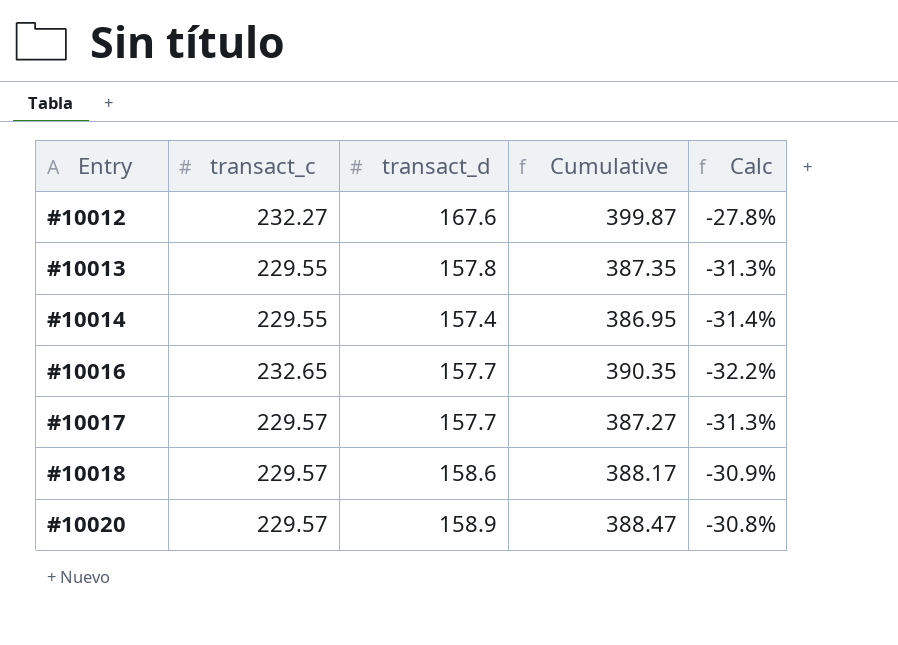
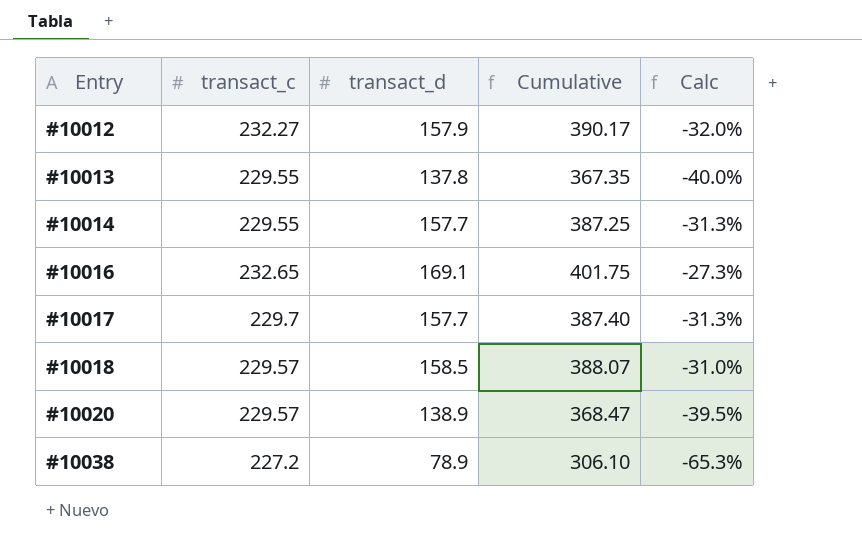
#10012 | transact_d: 167.6 -> 157.9
#10012 | Cumulative: 399.87 -> 390.17
#10012 | Calc: -27.8% -> -32.0%
#10013 | transact_d: 157.8 -> 137.8
#10013 | Cumulative: 387.35 -> 367.35
#10013 | Calc: -31.3% -> -40.0%
#10014 | transact_d: 157.4 -> 157.7
#10014 | Cumulative: 386.95 -> 387.25
#10014 | Calc: -31.4% -> -31.3%
#10016 | transact_d: 157.7 -> 169.1
#10016 | Cumulative: 390.35 -> 401.75
#10016 | Calc: -32.2% -> -27.3%
#10017 | transact_c: 229.57 -> 229.7
#10017 | Cumulative: 387.27 -> 387.40
#10018 | transact_d: 158.6 -> 158.5
#10018 | Cumulative: 388.17 -> 388.07
#10018 | Calc: -30.9% -> -31.0%
#10020 | transact_d: 158.9 -> 138.9
#10020 | Cumulative: 388.47 -> 368.47
#10020 | Calc: -30.8% -> -39.5%
row #10038: none -> 227.2 | 78.9 | 306.10 | -65.3%

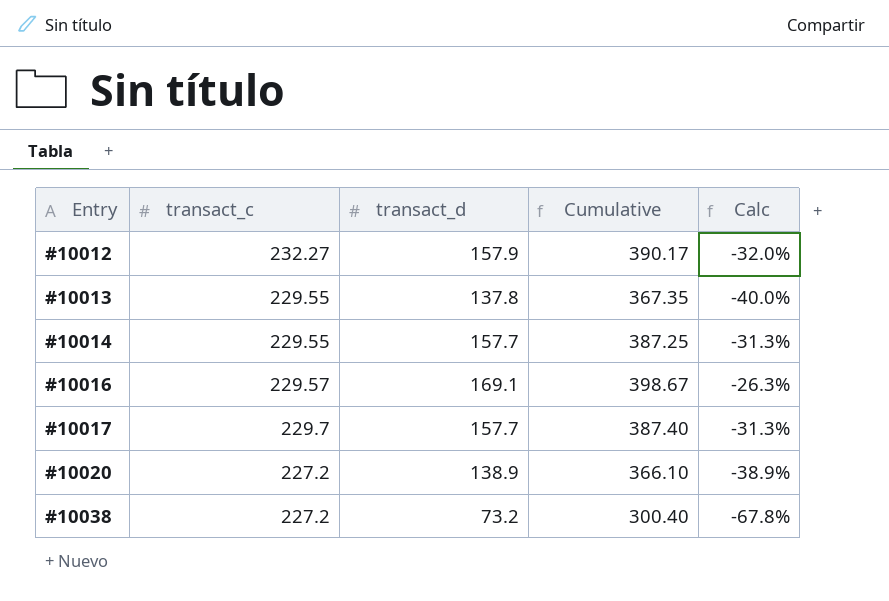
row #10018: 229.57 | 158.5 | 388.07 | -31.0% -> none
#10016 | transact_c: 232.65 -> 229.57
#10016 | Cumulative: 401.75 -> 398.67
#10016 | Calc: -27.3% -> -26.3%
#10020 | transact_c: 229.57 -> 227.2
#10020 | Cumulative: 368.47 -> 366.10
#10020 | Calc: -39.5% -> -38.9%
#10038 | transact_d: 78.9 -> 73.2
#10038 | Cumulative: 306.10 -> 300.40
#10038 | Calc: -65.3% -> -67.8%

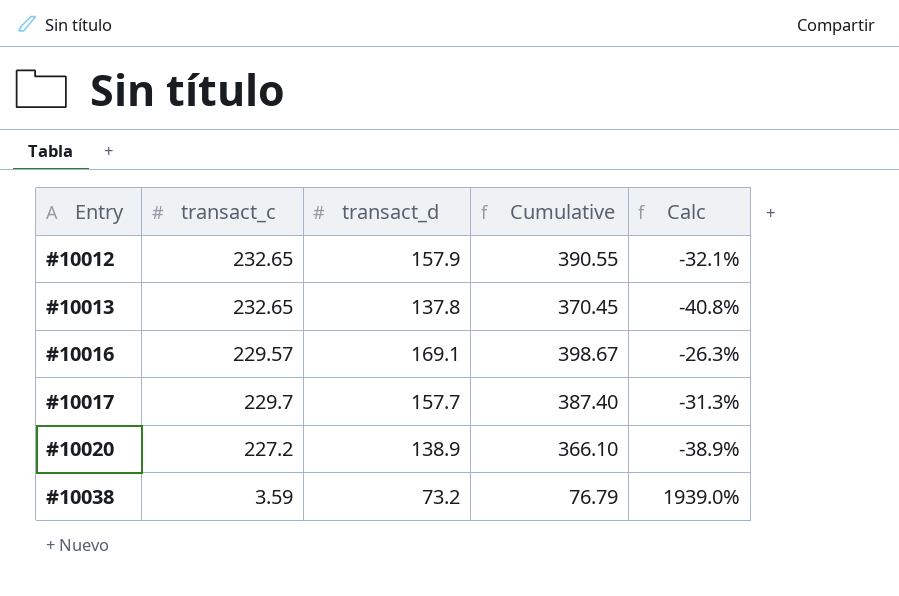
row #10014: 229.55 | 157.7 | 387.25 | -31.3% -> none
#10012 | transact_c: 232.27 -> 232.65
#10012 | Cumulative: 390.17 -> 390.55
#10012 | Calc: -32.0% -> -32.1%
#10013 | transact_c: 229.55 -> 232.65
#10013 | Cumulative: 367.35 -> 370.45
#10013 | Calc: -40.0% -> -40.8%
#10038 | transact_c: 227.2 -> 3.59
#10038 | Cumulative: 300.40 -> 76.79
#10038 | Calc: -67.8% -> 1939.0%

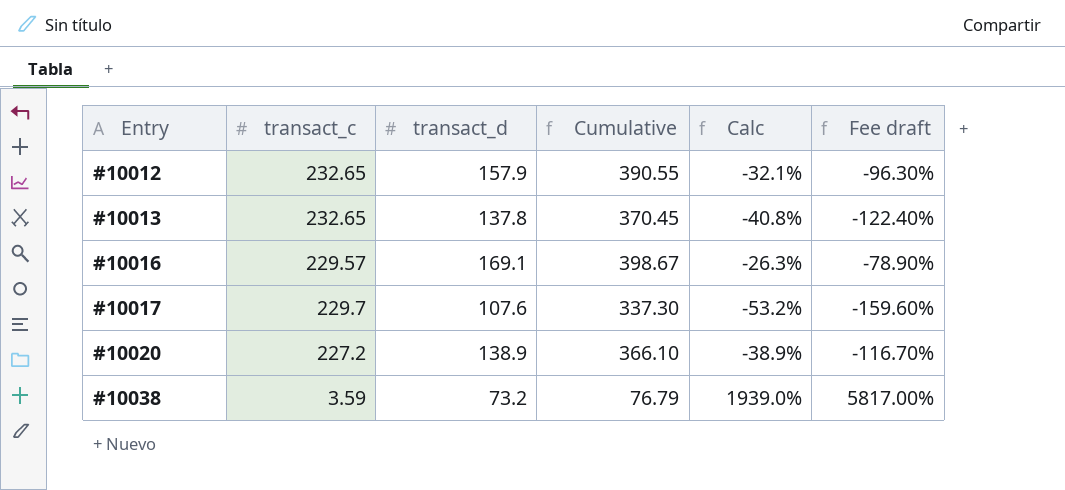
column Fee draft | formula: none -> [Calc] * 3
#10017 | transact_d: 157.7 -> 107.6
#10017 | Cumulative: 387.40 -> 337.30
#10017 | Calc: -31.3% -> -53.2%

